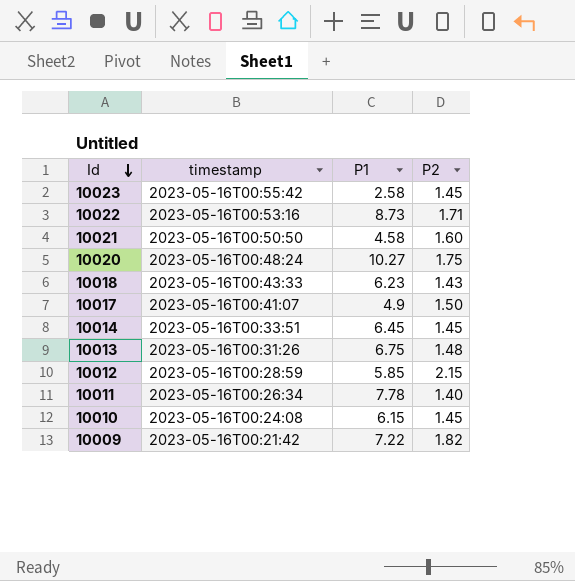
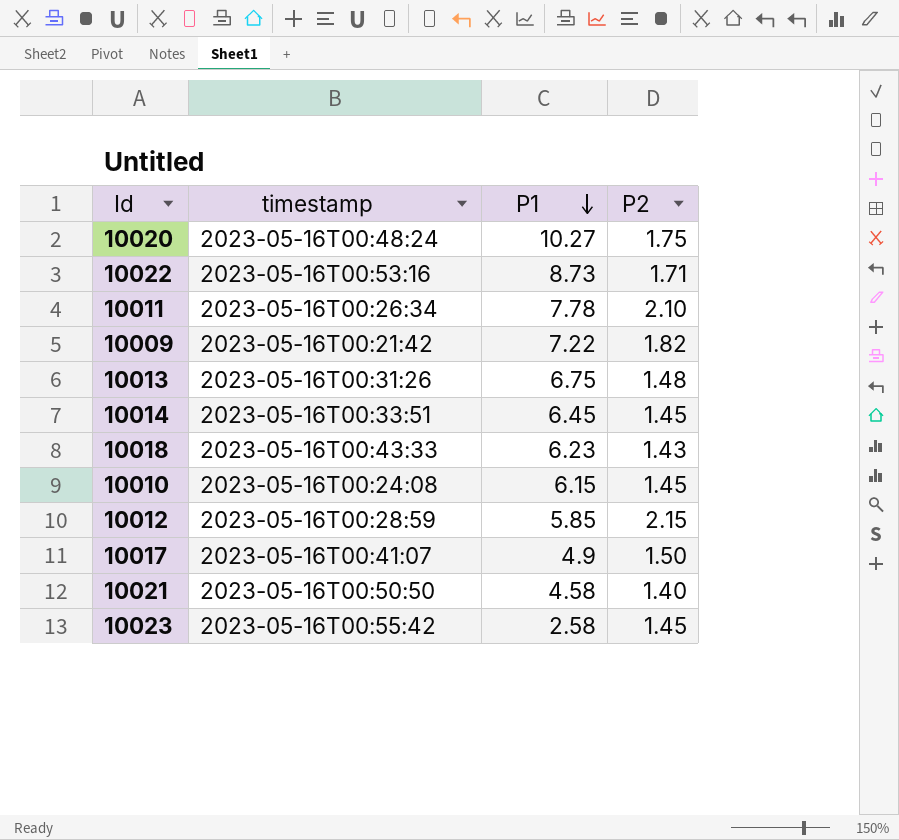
row order: Id descending -> P1 descending
10011 | P2: 1.40 -> 2.10
10021 | P2: 1.60 -> 1.40

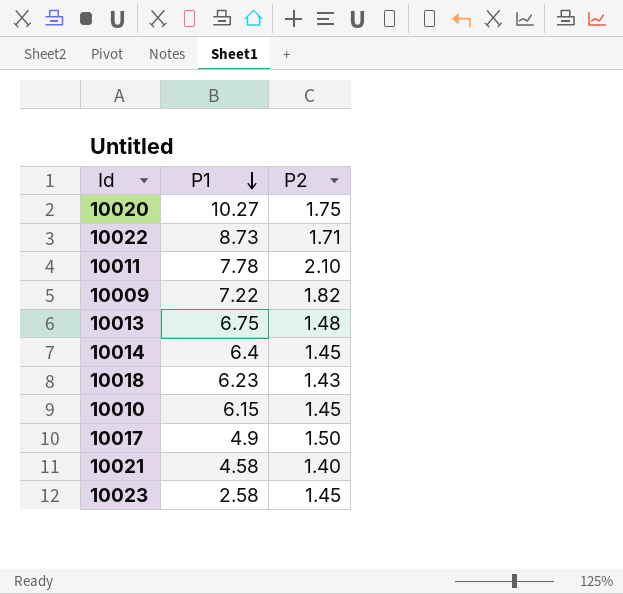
column timestamp | position: 2 -> none
row 10012: 2023-05-16T00:28:59 | 5.85 | 2.15 -> none
10014 | P1: 6.45 -> 6.4

